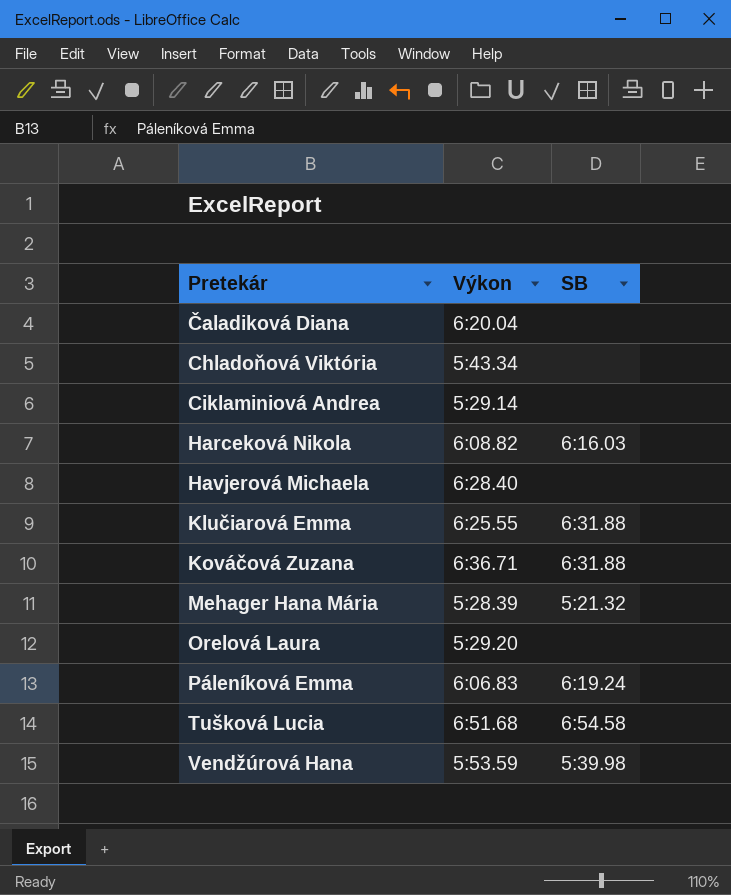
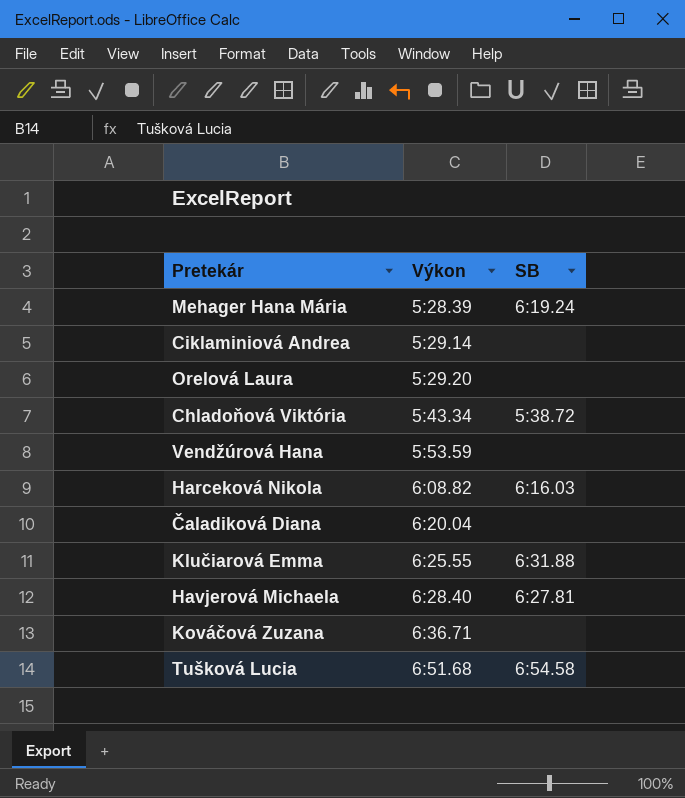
row order: Pretekár ascending -> Výkon ascending
row Páleníková Emma: 6:06.83 | 6:19.24 -> none
Mehager Hana Mária | SB: 5:21.32 -> 6:19.24
Chladoňová Viktória | SB: none -> 5:38.72
Vendžúrová Hana | SB: 5:39.98 -> none
Havjerová Michaela | SB: none -> 6:27.81
Kováčová Zuzana | SB: 6:31.88 -> none

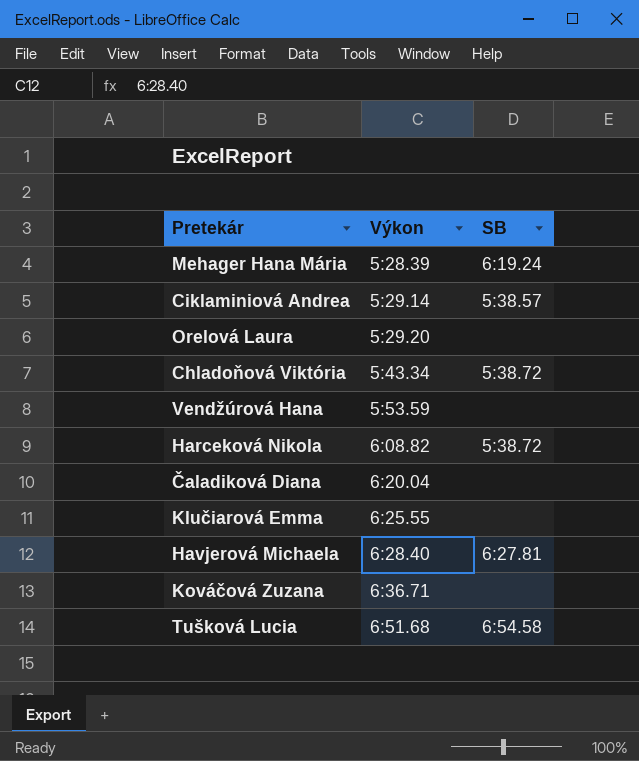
Ciklaminiová Andrea | SB: none -> 5:38.57
Harceková Nikola | SB: 6:16.03 -> 5:38.72
Klučiarová Emma | SB: 6:31.88 -> none

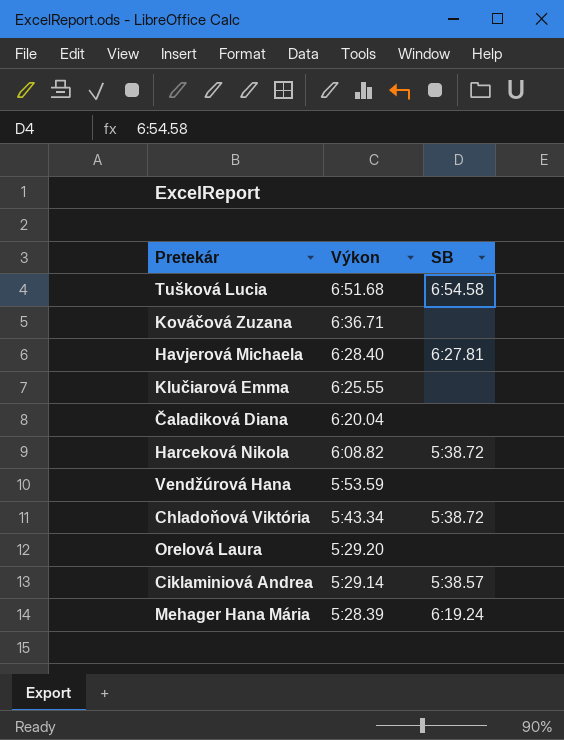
row order: Výkon ascending -> Výkon descending

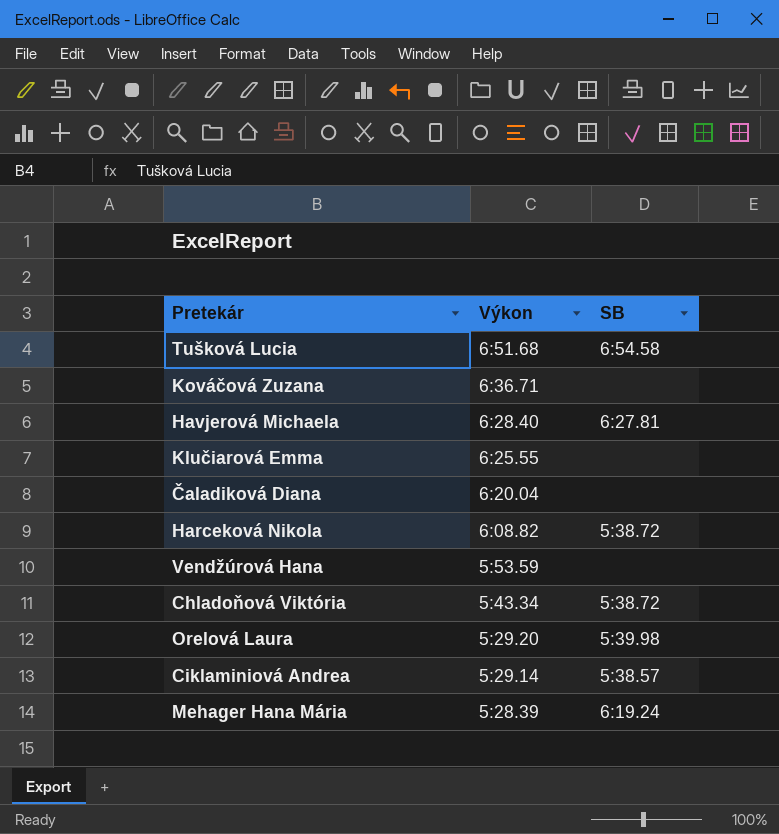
Orelová Laura | SB: none -> 5:39.98

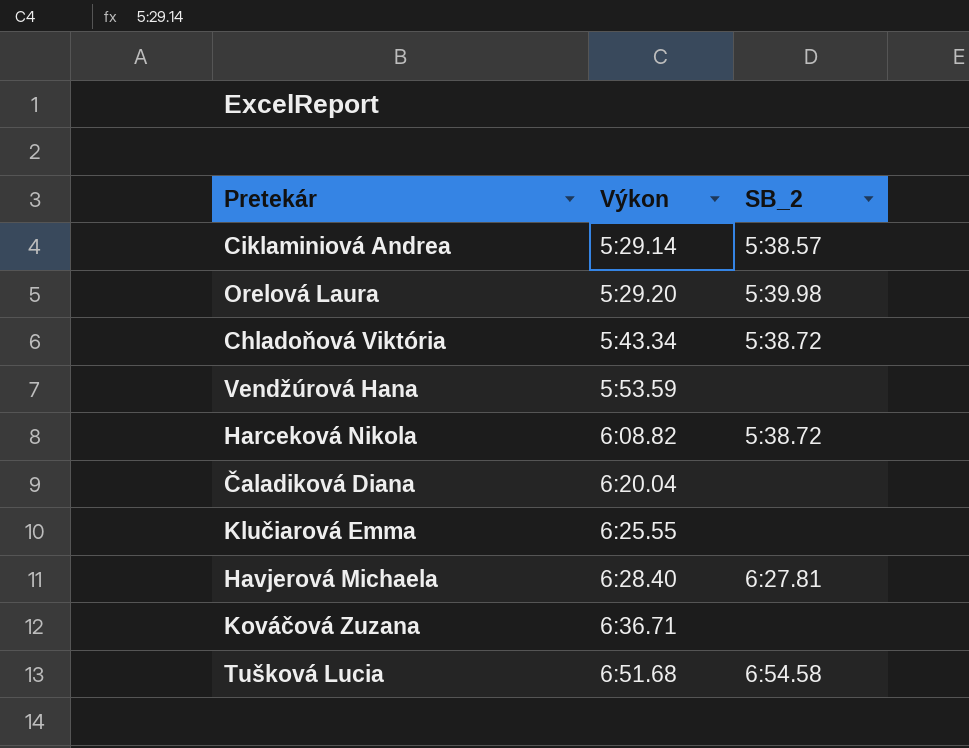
row order: Výkon descending -> Výkon ascending
column name: SB -> SB_2
row Mehager Hana Mária: 5:28.39 | 6:19.24 -> none

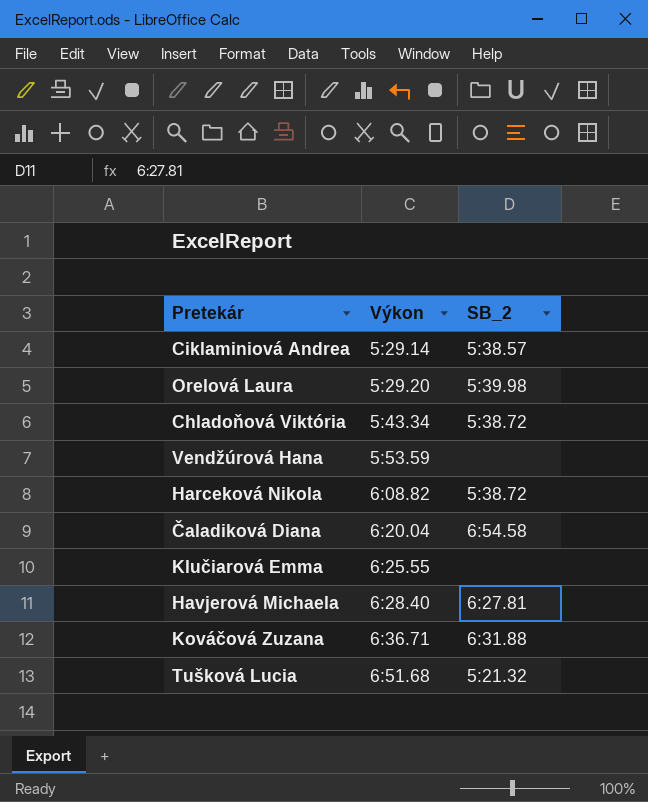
Čaladiková Diana | SB_2: none -> 6:54.58
Kováčová Zuzana | SB_2: none -> 6:31.88
Tušková Lucia | SB_2: 6:54.58 -> 5:21.32

